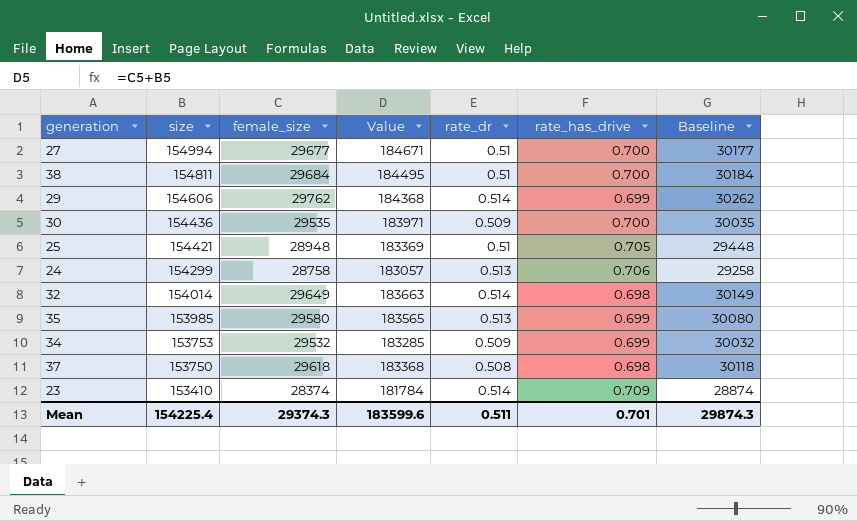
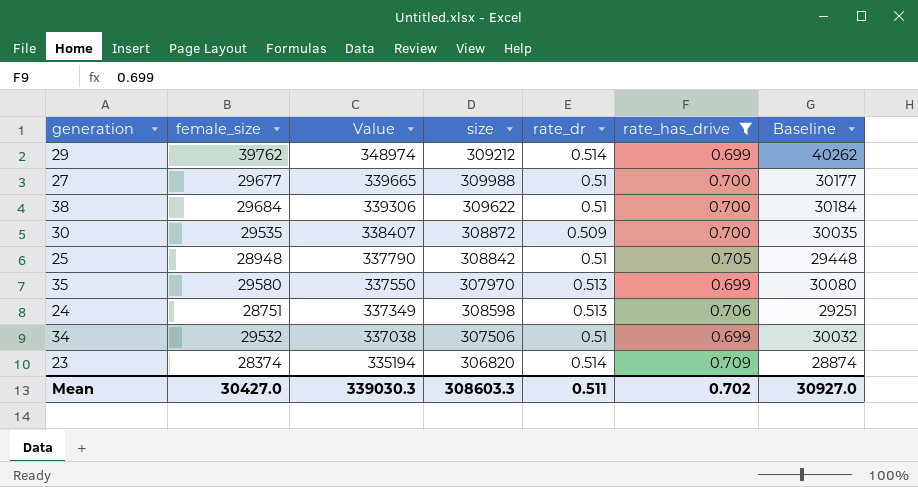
filter: none -> rate_has_drive != 0.698
row order: size descending -> Value descending
column size | position: 2 -> 4
29 | female_size: 29762 -> 39762
29 | Value: 184368 -> 348974
29 | size: 154606 -> 309212
29 | Baseline: 30262 -> 40262
27 | Value: 184671 -> 339665
27 | size: 154994 -> 309988
38 | Value: 184495 -> 339306
38 | size: 154811 -> 309622
30 | Value: 183971 -> 338407
30 | size: 154436 -> 308872
25 | Value: 183369 -> 337790
25 | size: 154421 -> 308842
35 | Value: 183565 -> 337550
35 | size: 153985 -> 307970
24 | female_size: 28758 -> 28751
24 | Value: 183057 -> 337349
24 | size: 154299 -> 308598
24 | Baseline: 29258 -> 29251
34 | Value: 183285 -> 337038
34 | size: 153753 -> 307506
34 | rate_dr: 0.509 -> 0.51
23 | Value: 181784 -> 335194
23 | size: 153410 -> 306820
Mean | female_size: 29374.3 -> 30427.0
Mean | Value: 183599.6 -> 339030.3
Mean | size: 154225.4 -> 308603.3
Mean | rate_has_drive: 0.701 -> 0.702
Mean | Baseline: 29874.3 -> 30927.0

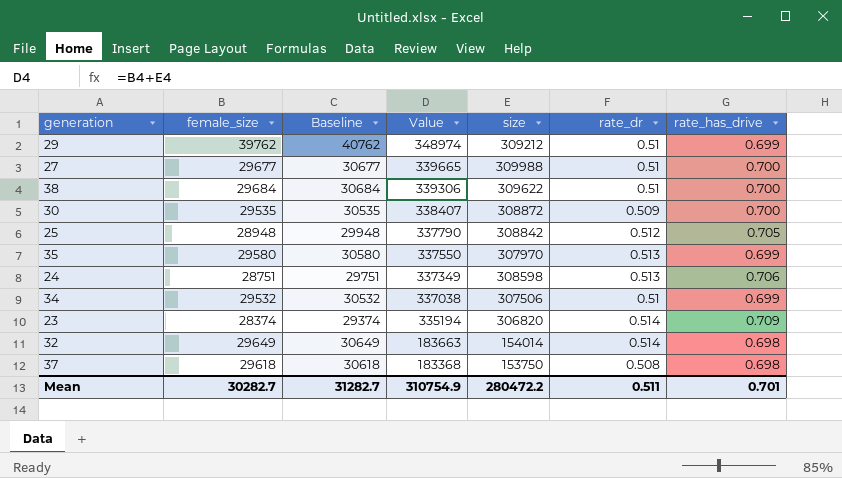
filter: rate_has_drive != 0.698 -> none
column Baseline | formula: [female_size] + 500 -> [female_size] + 1000
column Baseline | position: 7 -> 3
29 | rate_dr: 0.514 -> 0.51
25 | rate_dr: 0.51 -> 0.512
Mean | female_size: 30427.0 -> 30282.7
Mean | Baseline: 30927.0 -> 31282.7
Mean | Value: 339030.3 -> 310754.9
Mean | size: 308603.3 -> 280472.2
Mean | rate_has_drive: 0.702 -> 0.701

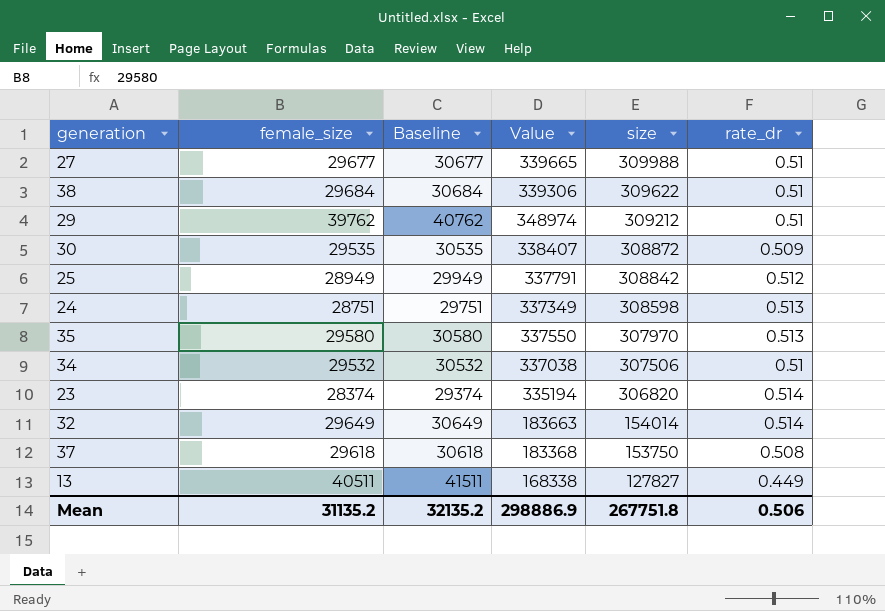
row order: Value descending -> size descending
column rate_has_drive | position: 7 -> none
25 | female_size: 28948 -> 28949
25 | Baseline: 29948 -> 29949
25 | Value: 337790 -> 337791
row 13: none -> 40511 | 41511 | 168338 | 127827 | 0.449
Mean | female_size: 30282.7 -> 31135.2
Mean | Baseline: 31282.7 -> 32135.2
Mean | Value: 310754.9 -> 298886.9
Mean | size: 280472.2 -> 267751.8
Mean | rate_dr: 0.511 -> 0.506

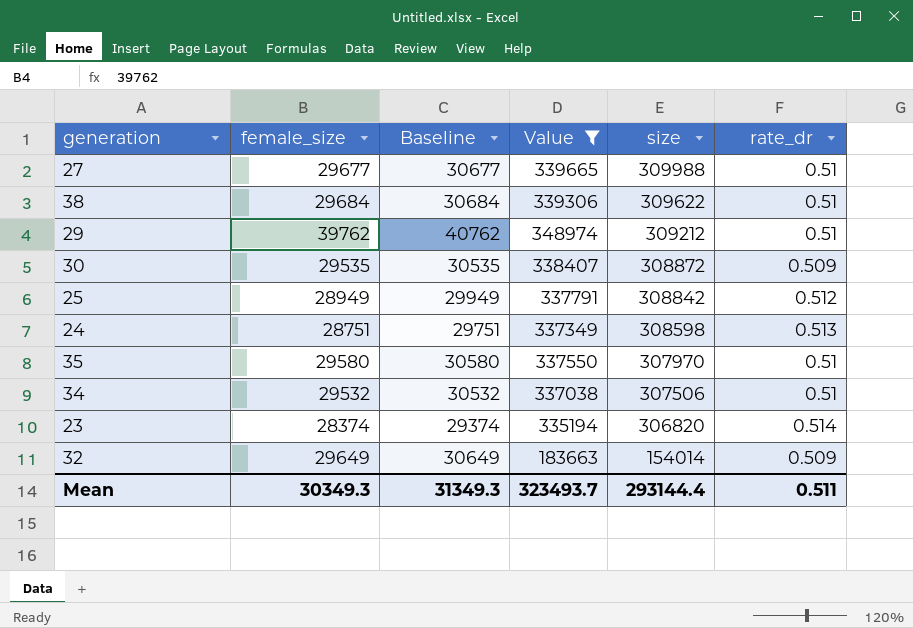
filter: none -> Value >= 183663
35 | rate_dr: 0.513 -> 0.51
32 | rate_dr: 0.514 -> 0.509
Mean | female_size: 31135.2 -> 30349.3
Mean | Baseline: 32135.2 -> 31349.3
Mean | Value: 298886.9 -> 323493.7
Mean | size: 267751.8 -> 293144.4
Mean | rate_dr: 0.506 -> 0.511

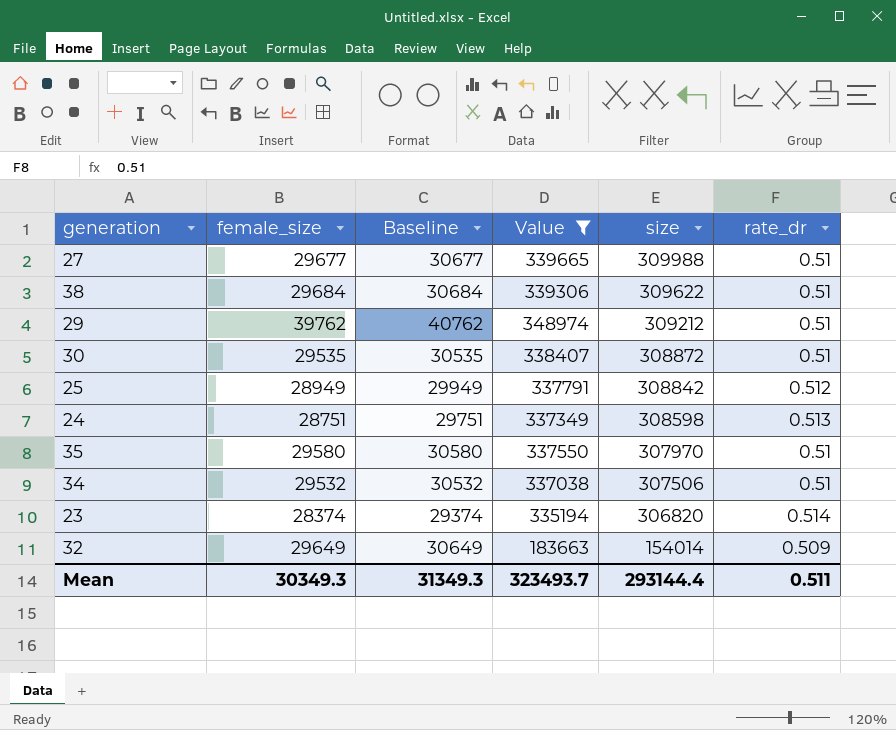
30 | rate_dr: 0.509 -> 0.51

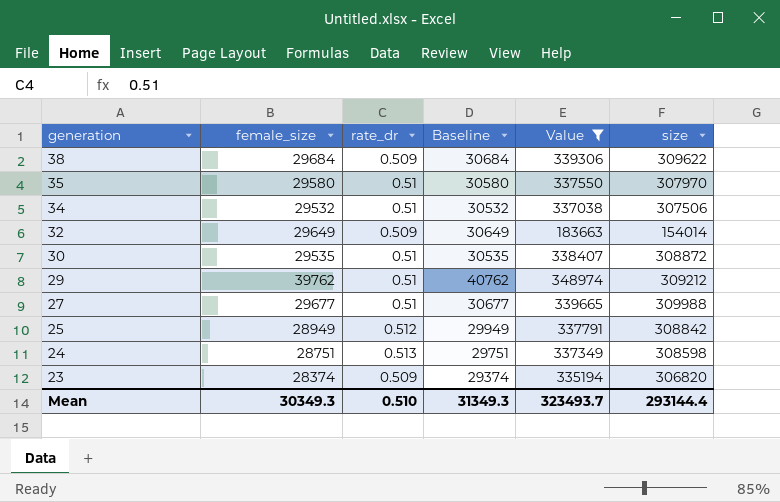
row order: size descending -> generation descending
column rate_dr | position: 6 -> 3
38 | rate_dr: 0.51 -> 0.509
23 | rate_dr: 0.514 -> 0.509
Mean | rate_dr: 0.511 -> 0.510

